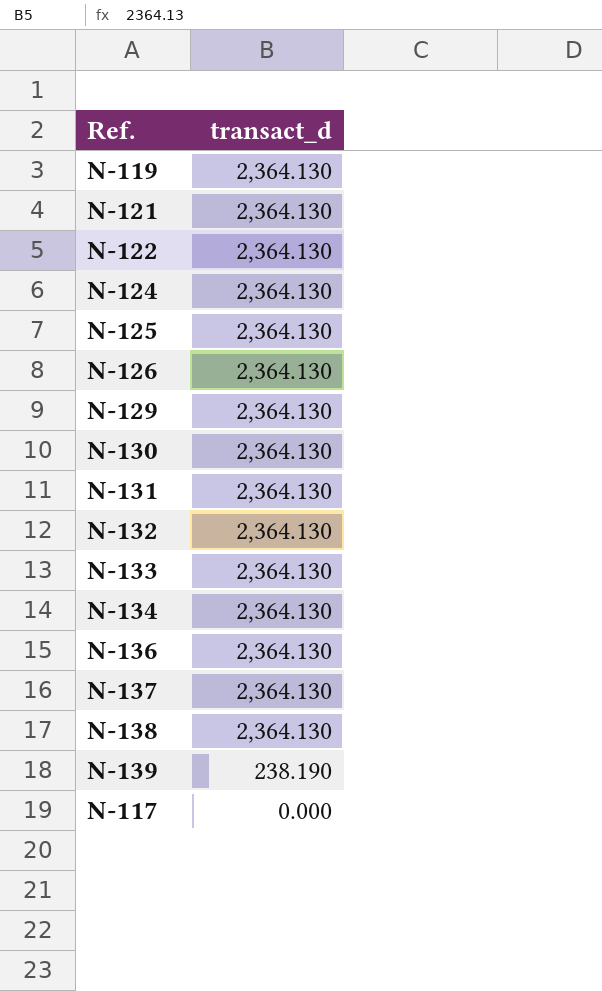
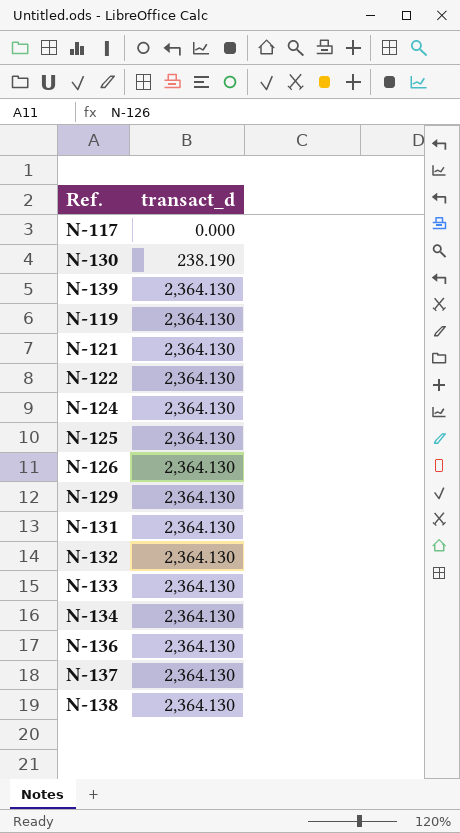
row order: transact_d descending -> transact_d ascending
N-130 | transact_d: 2,364.130 -> 238.190
N-139 | transact_d: 238.190 -> 2,364.130

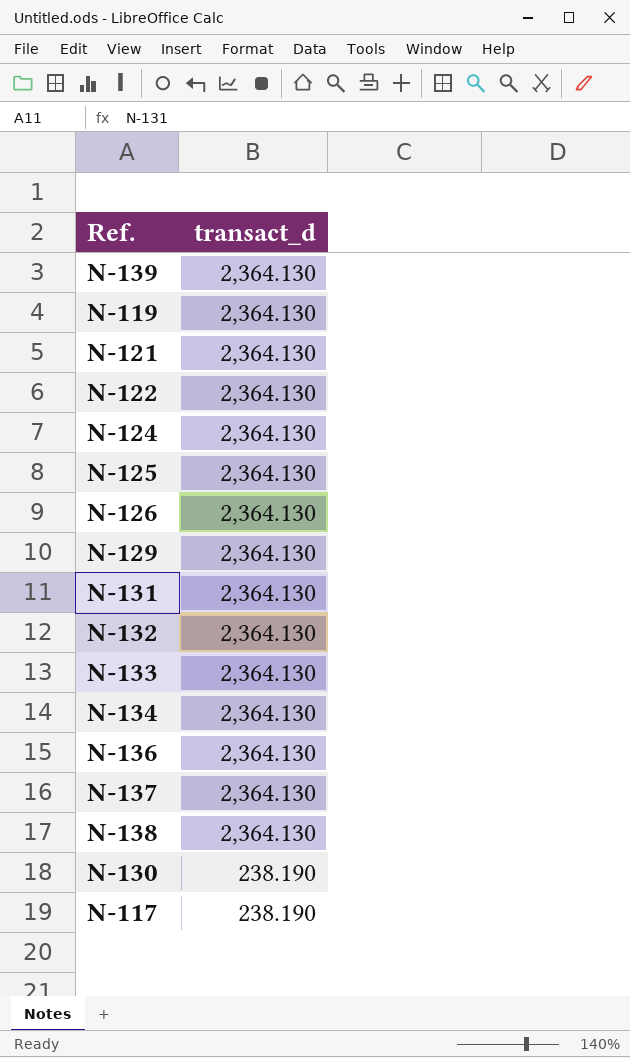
row order: transact_d ascending -> transact_d descending
N-117 | transact_d: 0.000 -> 238.190

